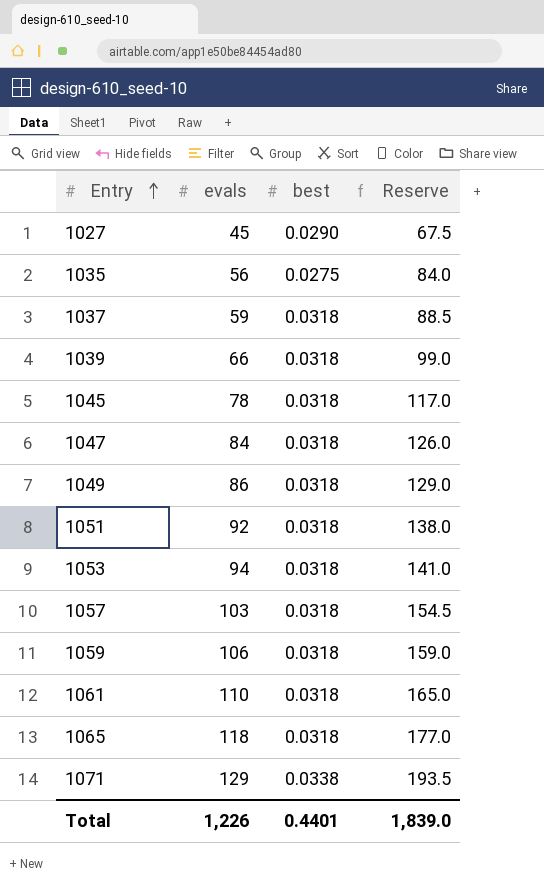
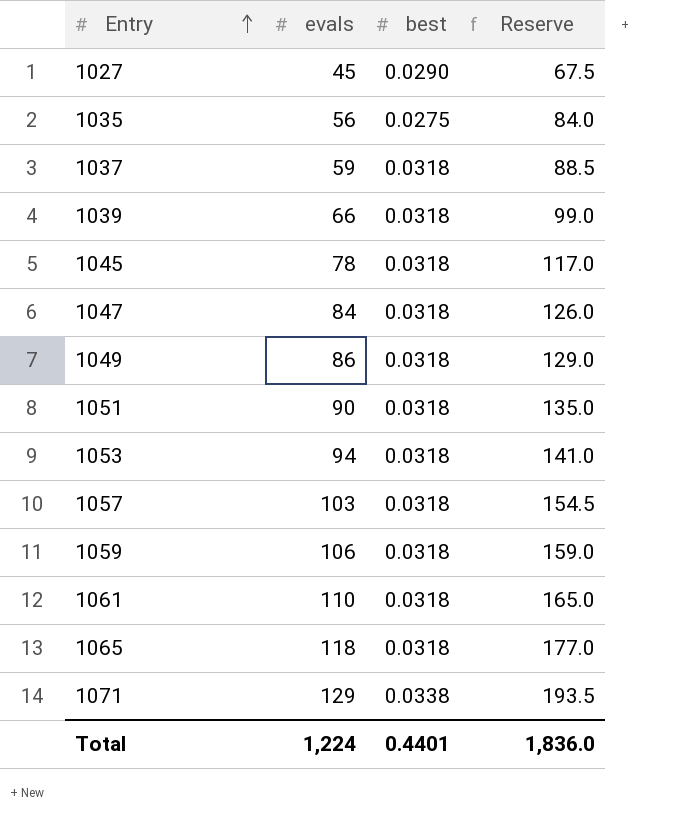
1051 | evals: 92 -> 90
1051 | Reserve: 138.0 -> 135.0
Total | evals: 1,226 -> 1,224
Total | Reserve: 1,839.0 -> 1,836.0

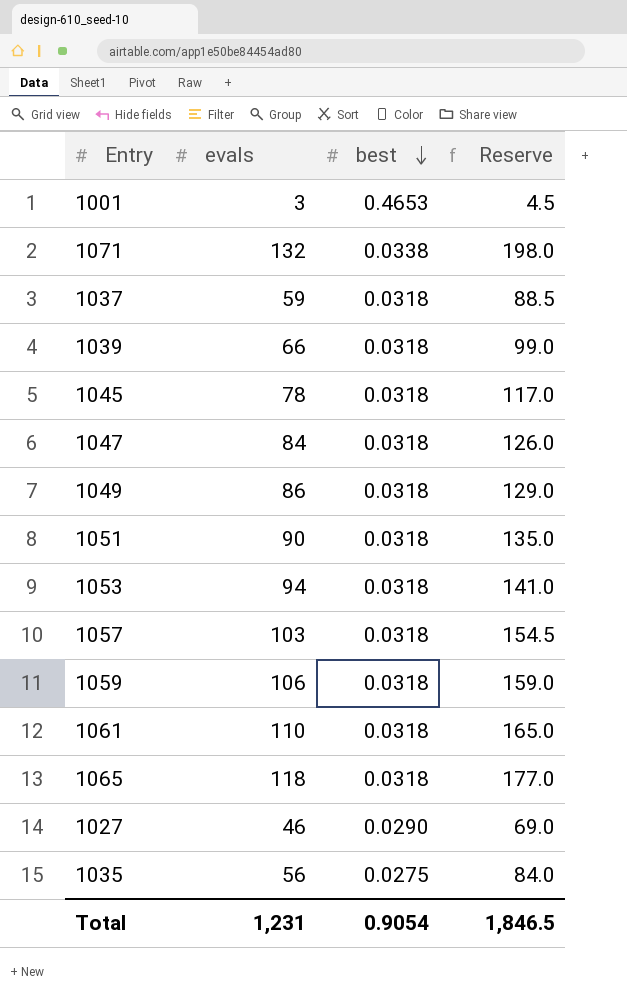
row order: Entry ascending -> best descending
row 1001: none -> 3 | 0.4653 | 4.5
1071 | evals: 129 -> 132
1071 | Reserve: 193.5 -> 198.0
1027 | evals: 45 -> 46
1027 | Reserve: 67.5 -> 69.0
Total | evals: 1,224 -> 1,231
Total | best: 0.4401 -> 0.9054
Total | Reserve: 1,836.0 -> 1,846.5

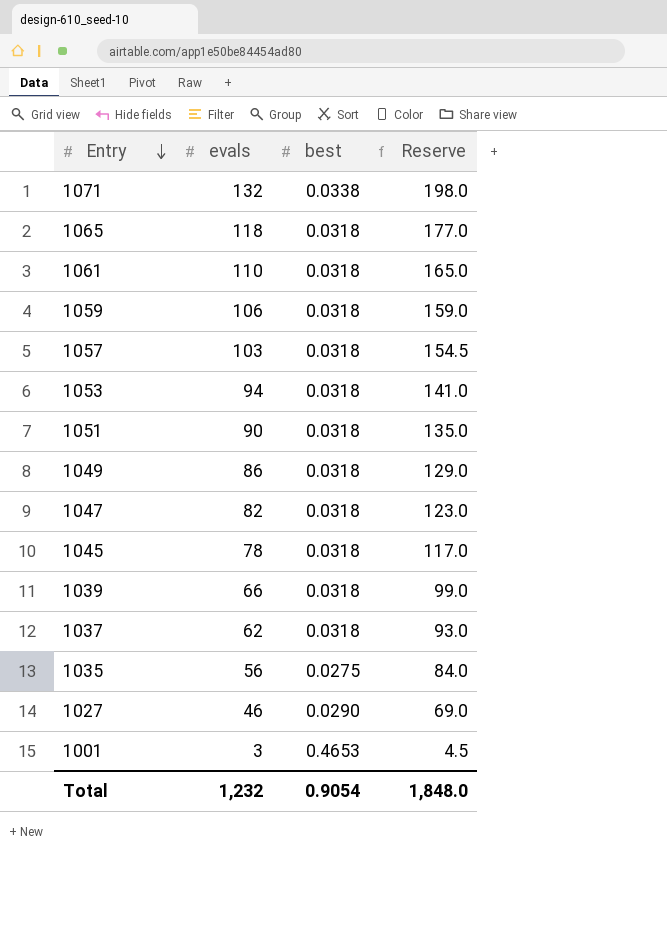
row order: best descending -> Entry descending
1047 | evals: 84 -> 82
1047 | Reserve: 126.0 -> 123.0
1037 | evals: 59 -> 62
1037 | Reserve: 88.5 -> 93.0
Total | evals: 1,231 -> 1,232
Total | Reserve: 1,846.5 -> 1,848.0

